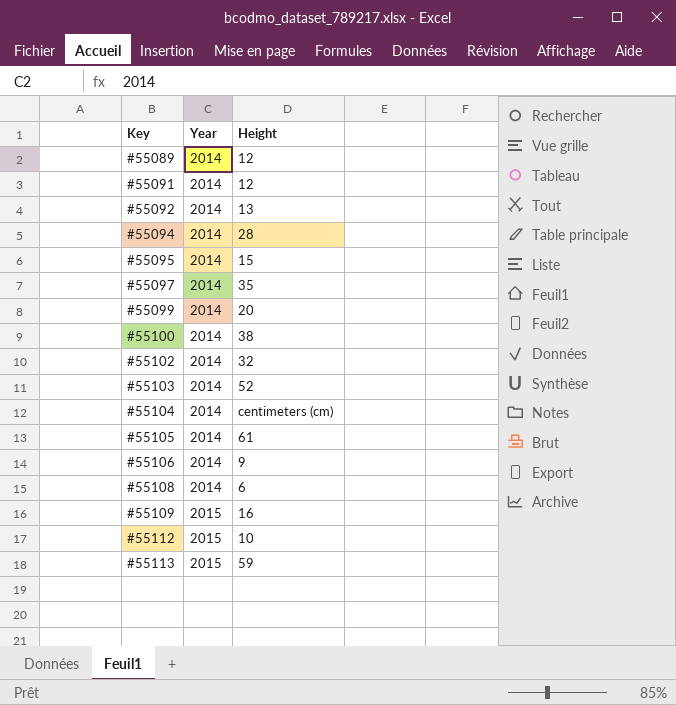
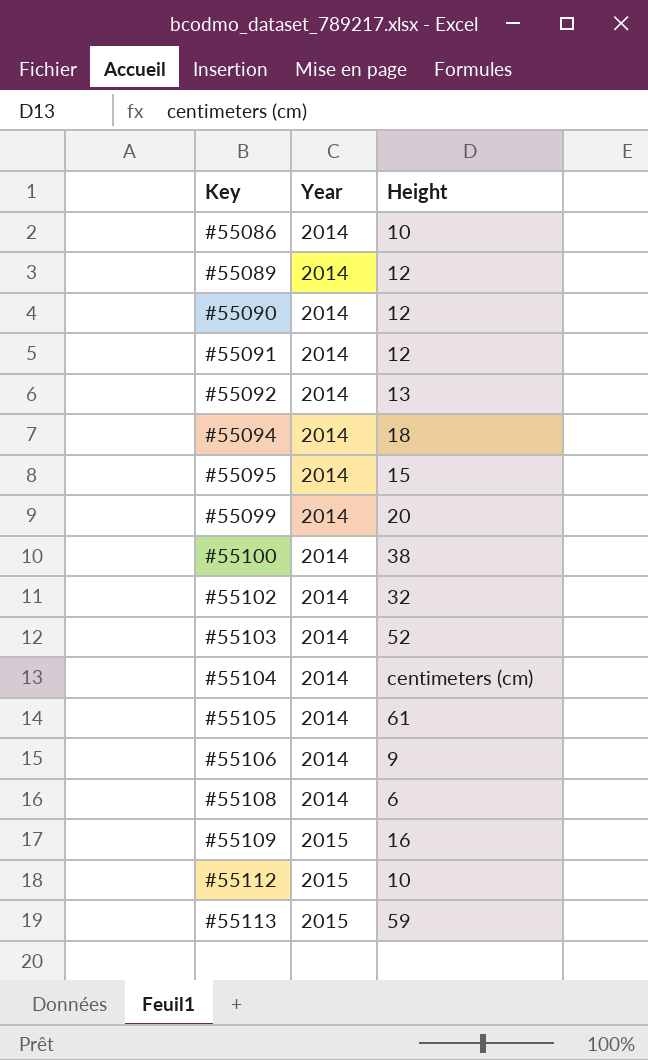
row #55097: 2014 | 35 -> none
row #55086: none -> 2014 | 10
row #55090: none -> 2014 | 12
#55094 | Height: 28 -> 18

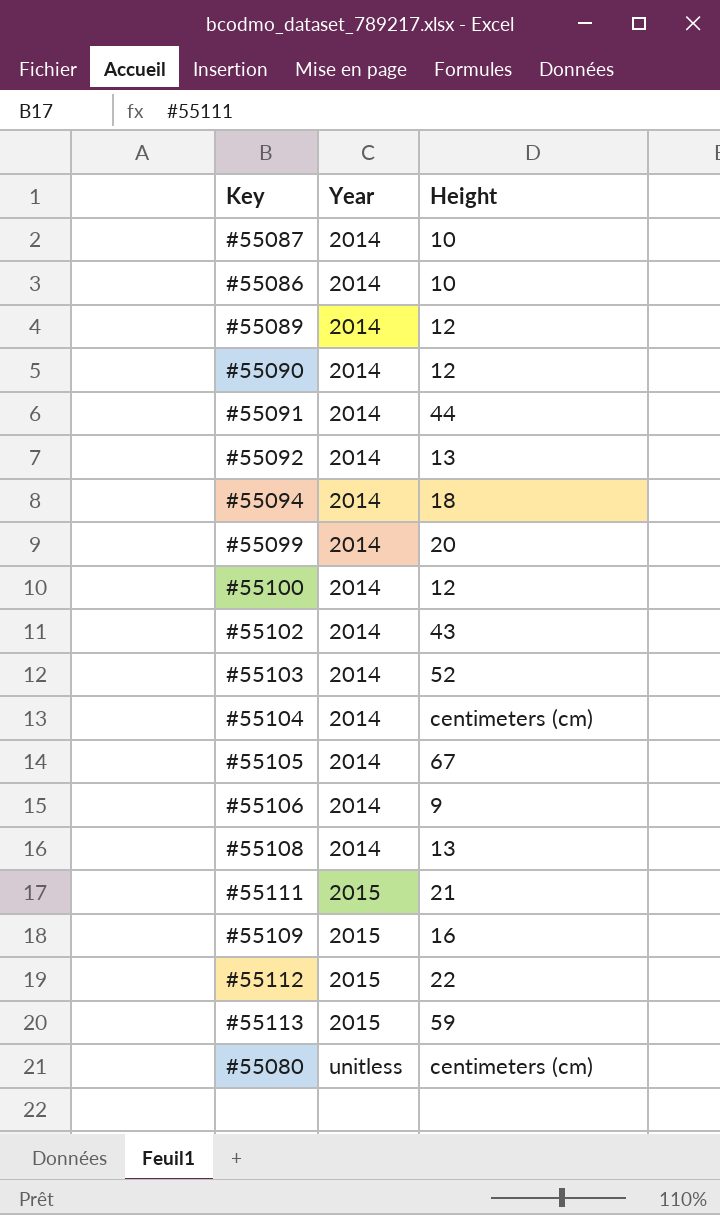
row #55095: 2014 | 15 -> none
row #55087: none -> 2014 | 10
#55091 | Height: 12 -> 44
#55100 | Height: 38 -> 12
#55102 | Height: 32 -> 43
#55105 | Height: 61 -> 67
#55108 | Height: 6 -> 13
row #55111: none -> 2015 | 21
#55112 | Height: 10 -> 22
row #55080: none -> unitless | centimeters (cm)

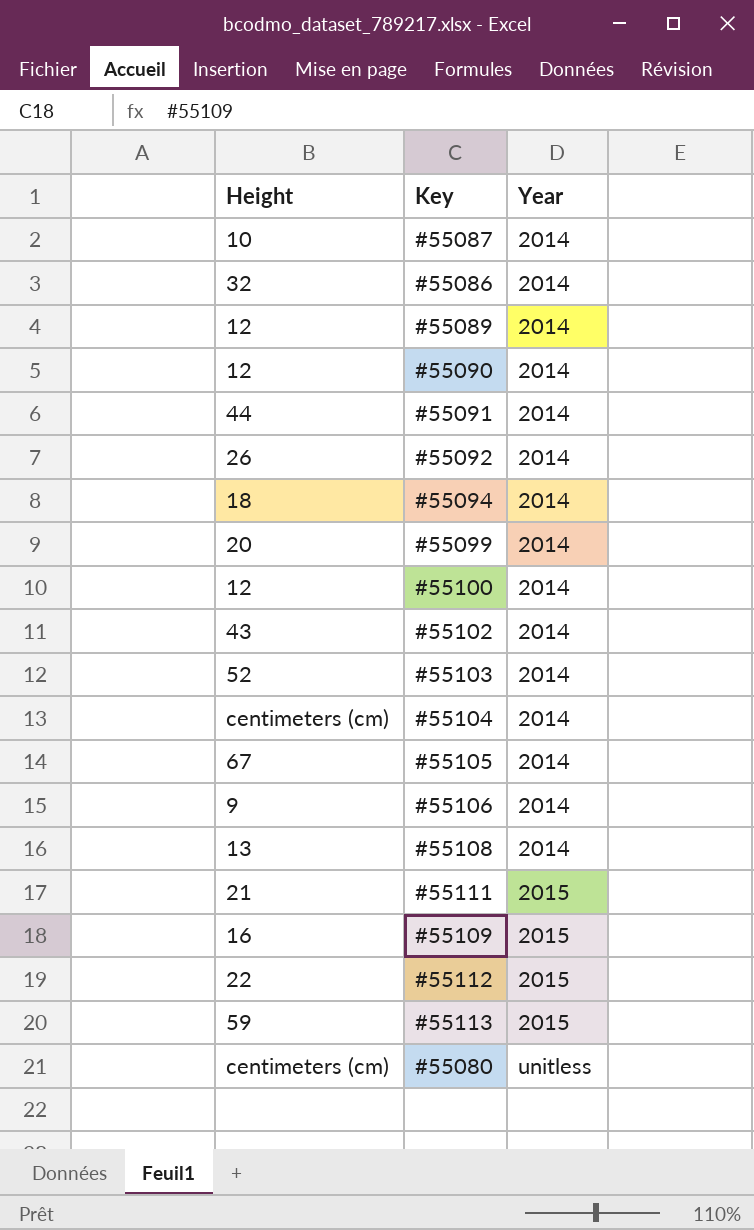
column Height | position: 3 -> 1
#55086 | Height: 10 -> 32
#55092 | Height: 13 -> 26

